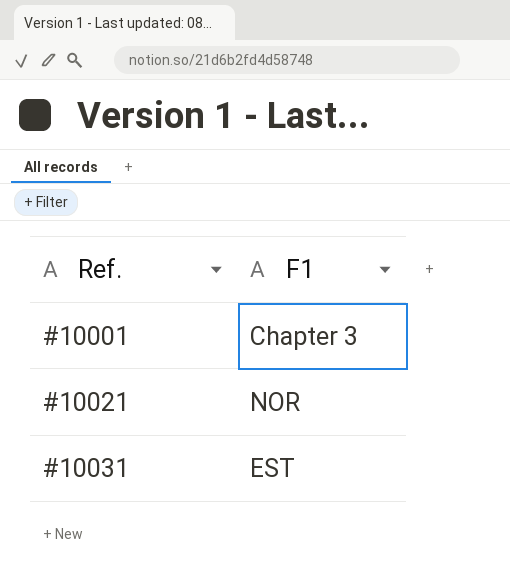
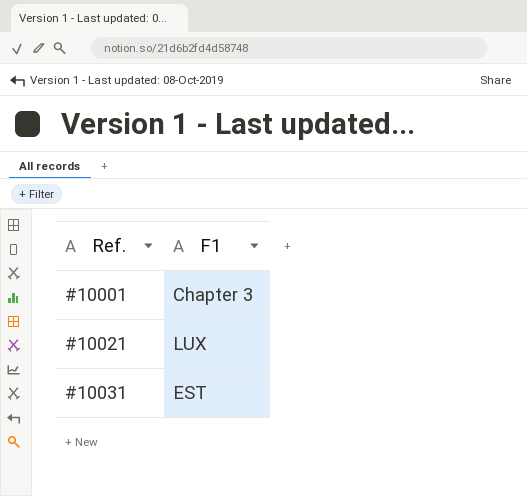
#10021 | F1: NOR -> LUX

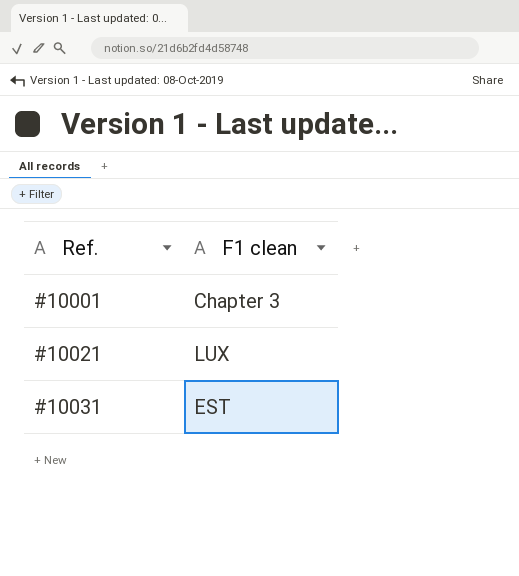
column name: F1 -> F1 clean

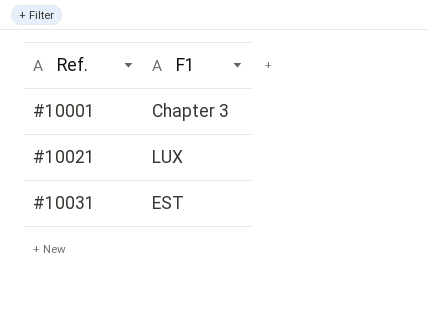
column name: F1 clean -> F1

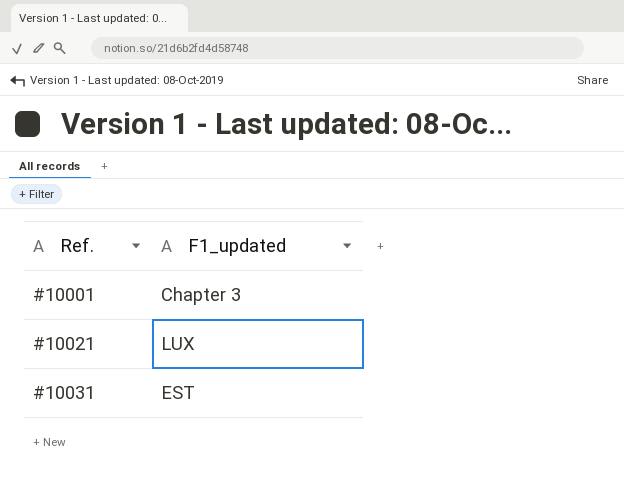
column name: F1 -> F1_updated

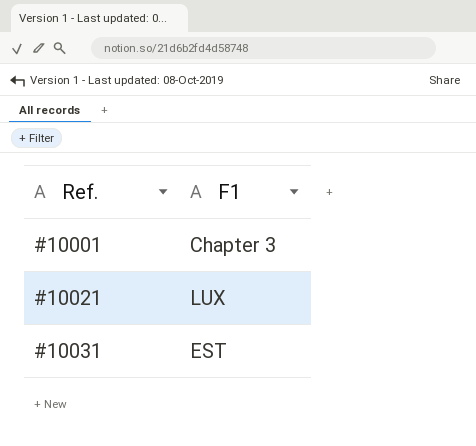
column name: F1_updated -> F1

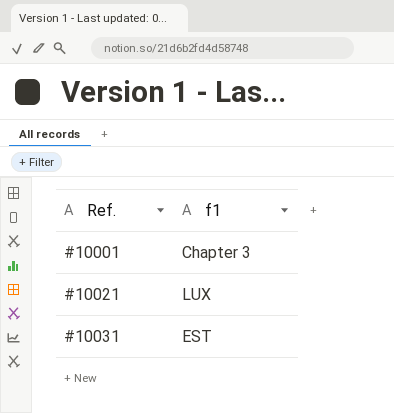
column name: F1 -> f1

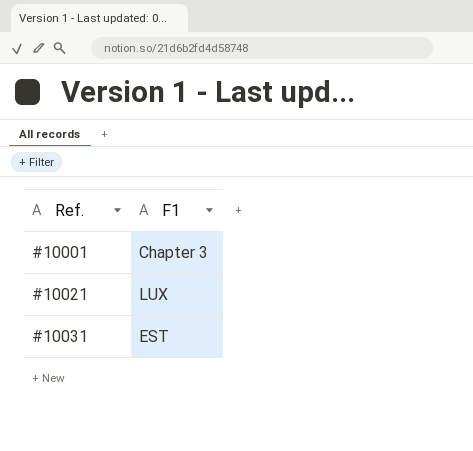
column name: f1 -> F1

